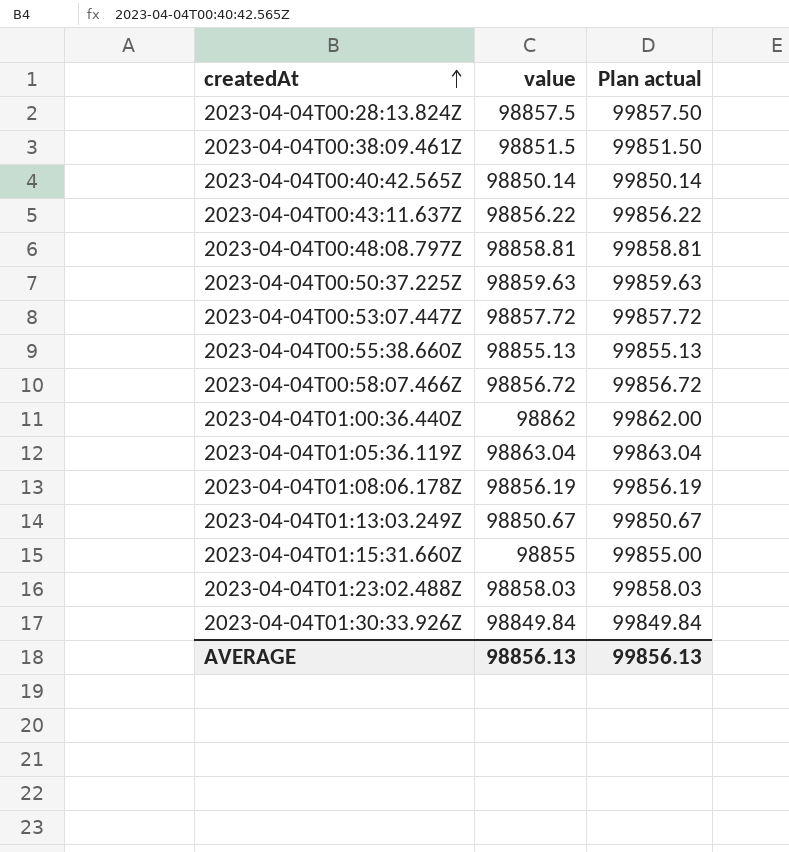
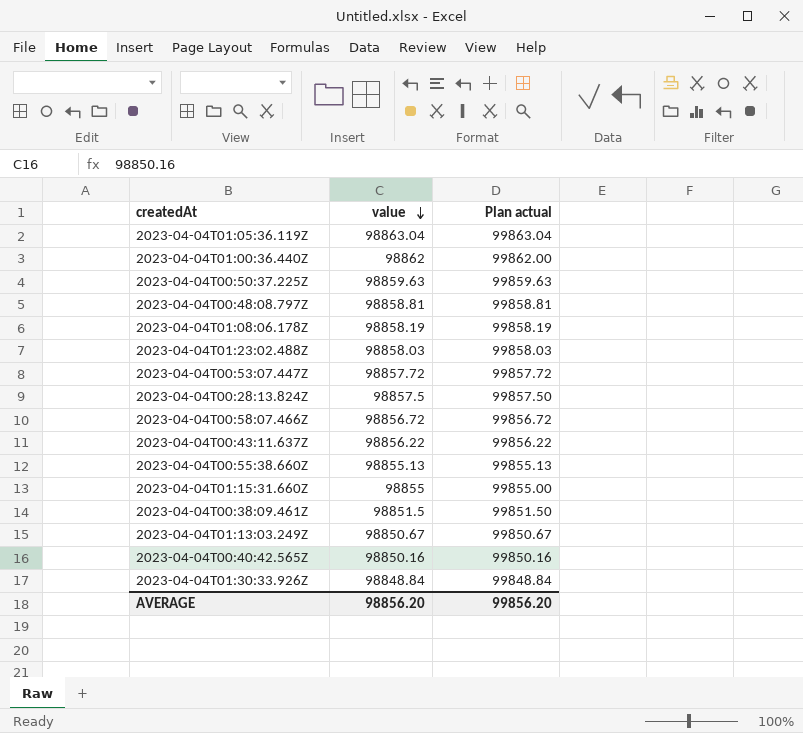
row order: createdAt ascending -> value descending
2023-04-04T01:08:06.178Z | value: 98856.19 -> 98858.19
2023-04-04T01:08:06.178Z | Plan actual: 99856.19 -> 99858.19
2023-04-04T00:40:42.565Z | value: 98850.14 -> 98850.16
2023-04-04T00:40:42.565Z | Plan actual: 99850.14 -> 99850.16
2023-04-04T01:30:33.926Z | value: 98849.84 -> 98848.84
2023-04-04T01:30:33.926Z | Plan actual: 99849.84 -> 99848.84
AVERAGE | value: 98856.13 -> 98856.20
AVERAGE | Plan actual: 99856.13 -> 99856.20

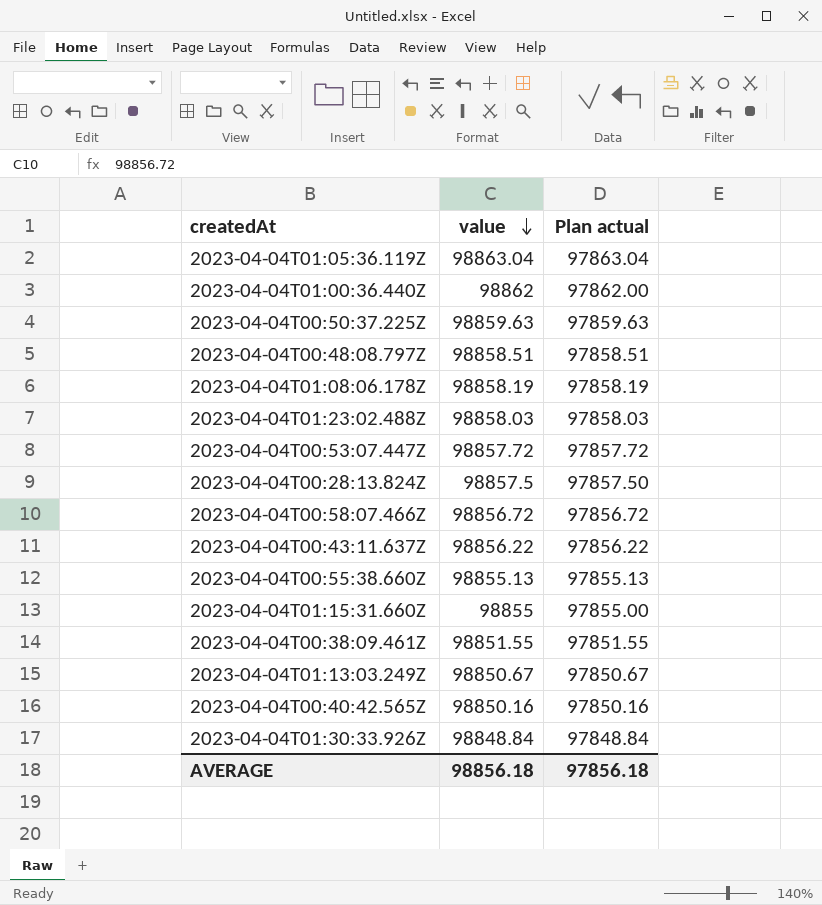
column Plan actual | formula: [value] + 1000 -> [value] - 1000
2023-04-04T00:48:08.797Z | value: 98858.81 -> 98858.51
2023-04-04T00:38:09.461Z | value: 98851.5 -> 98851.55
AVERAGE | value: 98856.20 -> 98856.18
AVERAGE | Plan actual: 99856.20 -> 97856.18

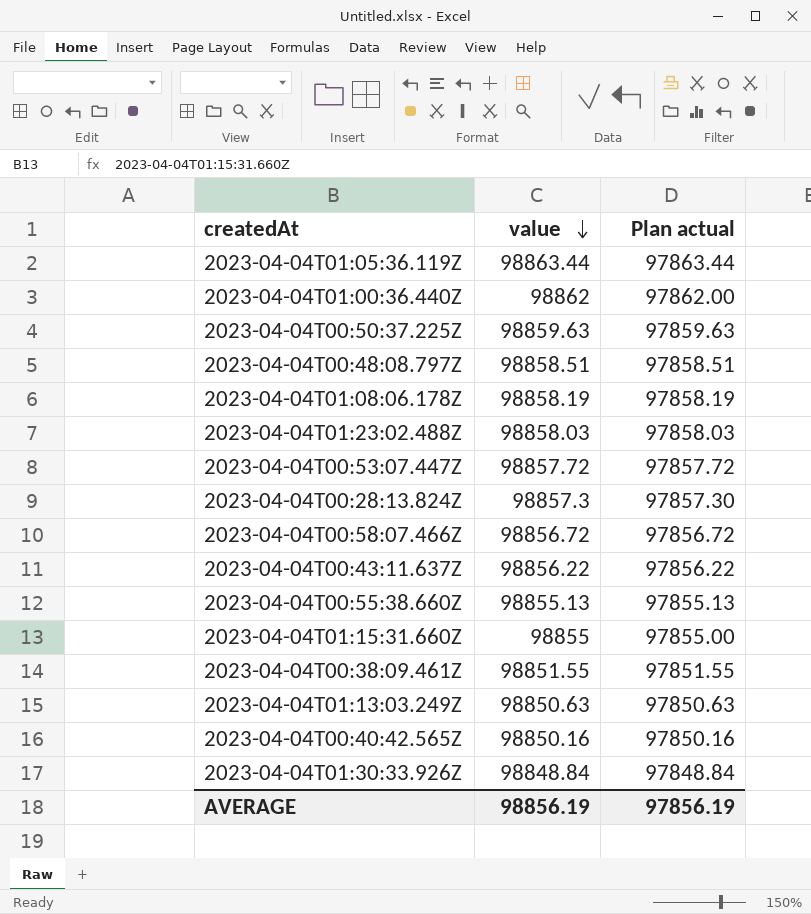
2023-04-04T01:05:36.119Z | value: 98863.04 -> 98863.44
2023-04-04T01:05:36.119Z | Plan actual: 97863.04 -> 97863.44
2023-04-04T00:28:13.824Z | value: 98857.5 -> 98857.3
2023-04-04T00:28:13.824Z | Plan actual: 97857.50 -> 97857.30
2023-04-04T01:13:03.249Z | value: 98850.67 -> 98850.63
2023-04-04T01:13:03.249Z | Plan actual: 97850.67 -> 97850.63
AVERAGE | value: 98856.18 -> 98856.19
AVERAGE | Plan actual: 97856.18 -> 97856.19

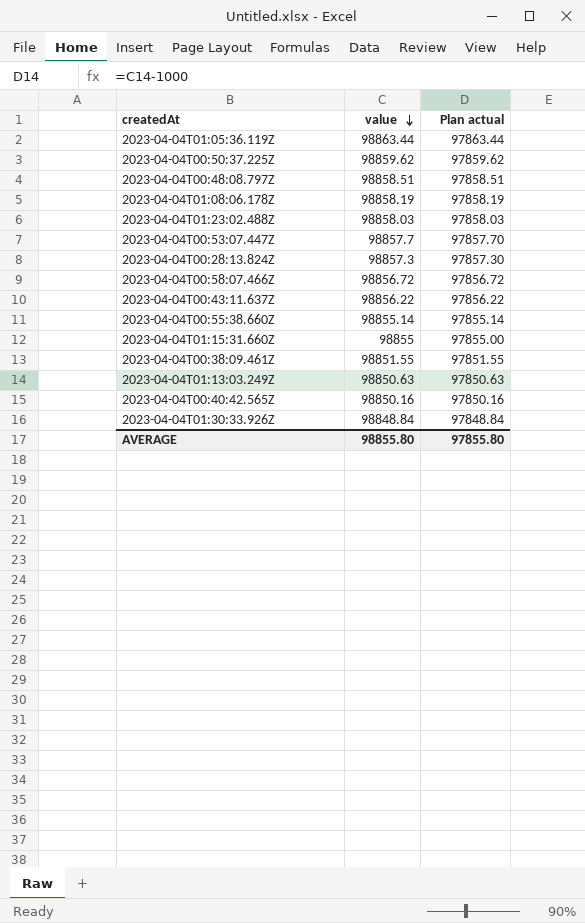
row 2023-04-04T01:00:36.440Z: 98862 | 97862.00 -> none
2023-04-04T00:50:37.225Z | value: 98859.63 -> 98859.62
2023-04-04T00:50:37.225Z | Plan actual: 97859.63 -> 97859.62
2023-04-04T00:53:07.447Z | value: 98857.72 -> 98857.7
2023-04-04T00:53:07.447Z | Plan actual: 97857.72 -> 97857.70
2023-04-04T00:55:38.660Z | value: 98855.13 -> 98855.14
2023-04-04T00:55:38.660Z | Plan actual: 97855.13 -> 97855.14
AVERAGE | value: 98856.19 -> 98855.80
AVERAGE | Plan actual: 97856.19 -> 97855.80

